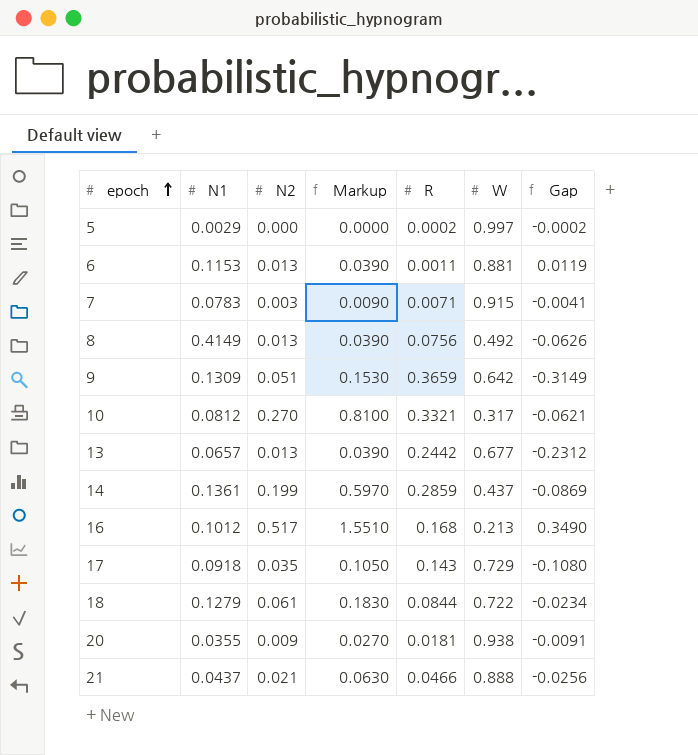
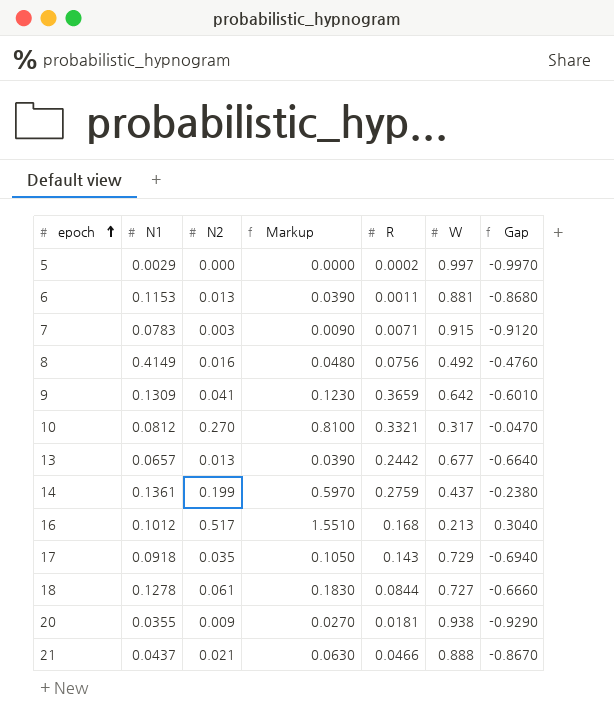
column Gap | formula: [N2] - [R] -> [N2] - [W]
8 | N2: 0.013 -> 0.016
8 | Markup: 0.0390 -> 0.0480
9 | N2: 0.051 -> 0.041
9 | Markup: 0.1530 -> 0.1230
14 | R: 0.2859 -> 0.2759
18 | N1: 0.1279 -> 0.1278
18 | W: 0.722 -> 0.727

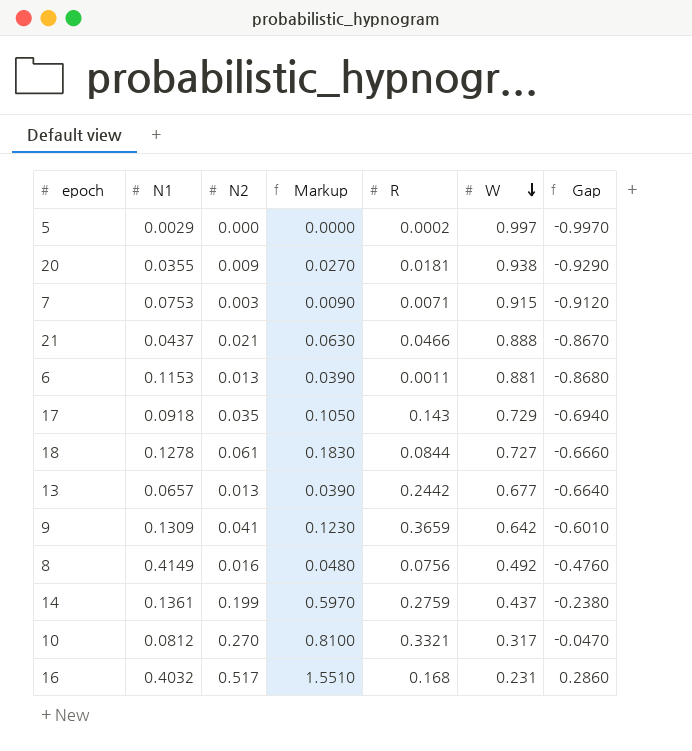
row order: epoch ascending -> W descending
7 | N1: 0.0783 -> 0.0753
16 | N1: 0.1012 -> 0.4032
16 | W: 0.213 -> 0.231
16 | Gap: 0.3040 -> 0.2860

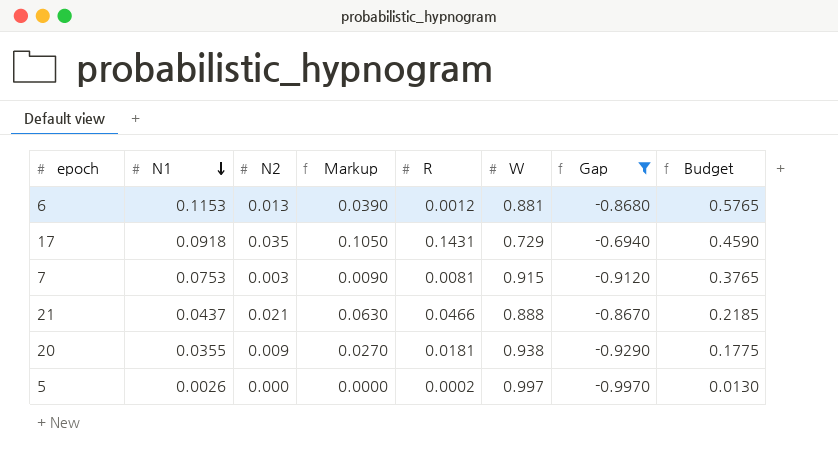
filter: none -> Gap <= -0.6940
row order: W descending -> N1 descending
column Budget | formula: none -> [N1] * 5
6 | R: 0.0011 -> 0.0012
17 | R: 0.143 -> 0.1431
7 | R: 0.0071 -> 0.0081
5 | N1: 0.0029 -> 0.0026

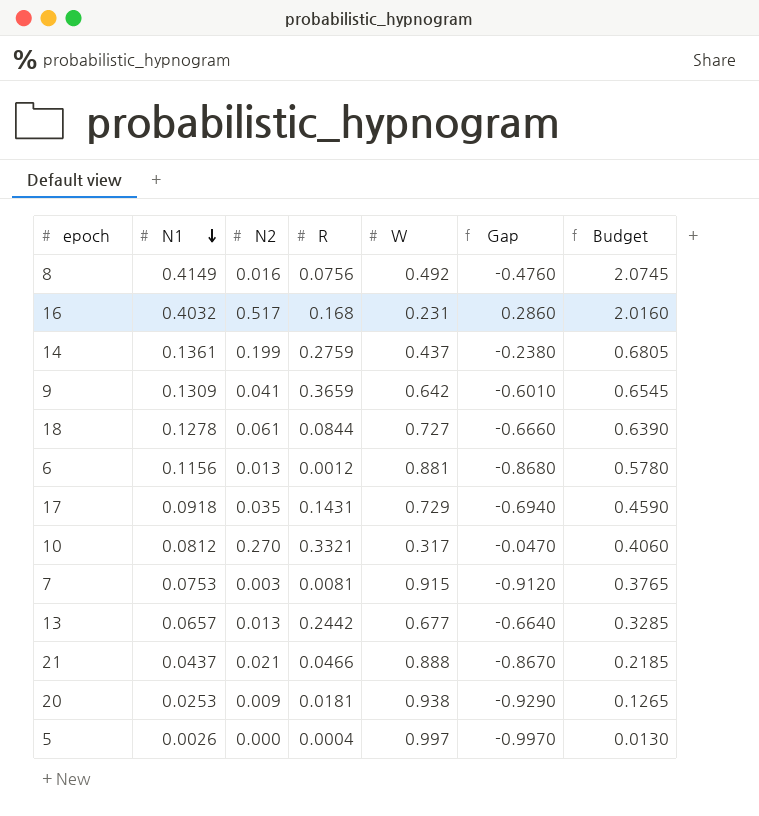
filter: Gap <= -0.6940 -> none
column Markup | formula: [N2] * 3 -> none
6 | N1: 0.1153 -> 0.1156
6 | Budget: 0.5765 -> 0.5780
20 | N1: 0.0355 -> 0.0253
20 | Budget: 0.1775 -> 0.1265
5 | R: 0.0002 -> 0.0004

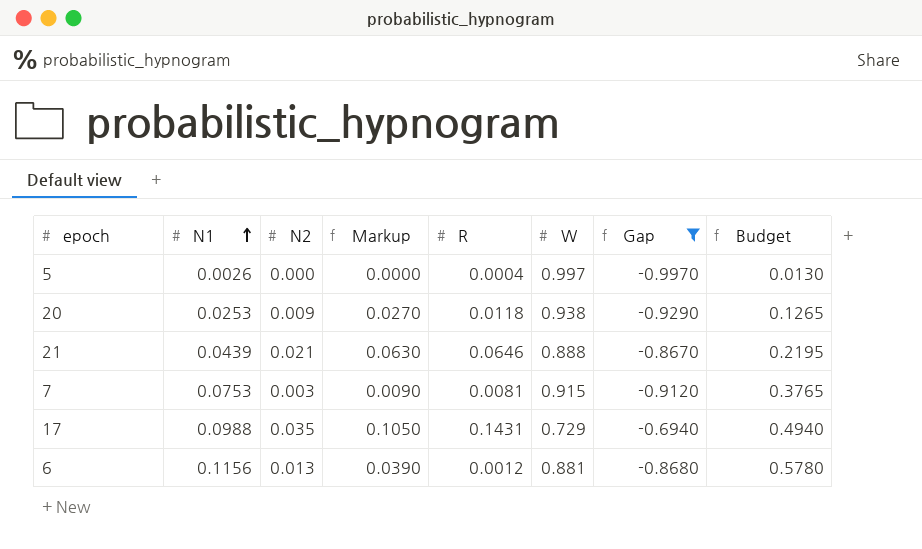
filter: none -> Gap <= -0.6940
row order: N1 descending -> N1 ascending
column Markup | formula: none -> [N2] * 3
20 | R: 0.0181 -> 0.0118
21 | N1: 0.0437 -> 0.0439
21 | R: 0.0466 -> 0.0646
21 | Budget: 0.2185 -> 0.2195
17 | N1: 0.0918 -> 0.0988
17 | Budget: 0.4590 -> 0.4940

